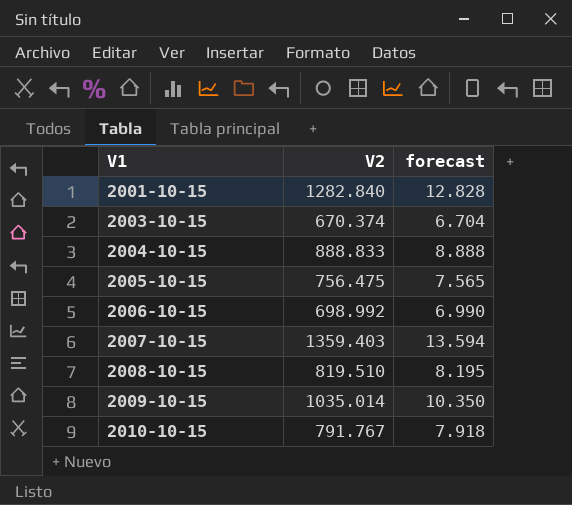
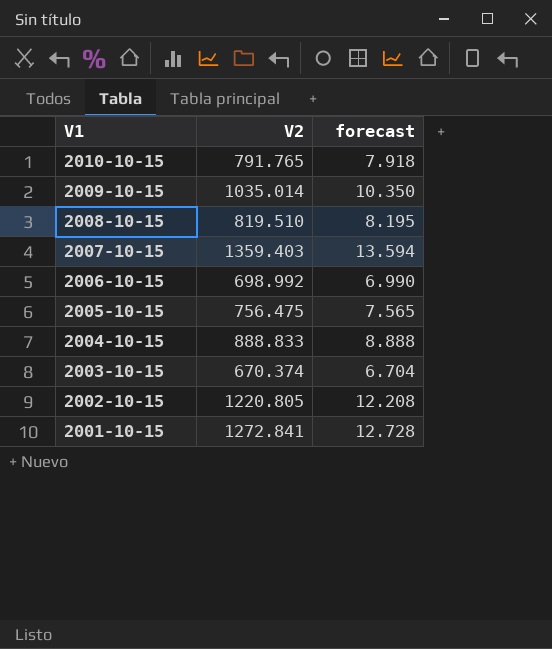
row order: V1 ascending -> V1 descending
2010-10-15 | V2: 791.767 -> 791.765
row 2002-10-15: none -> 1220.805 | 12.208
2001-10-15 | V2: 1282.840 -> 1272.841
2001-10-15 | forecast: 12.828 -> 12.728

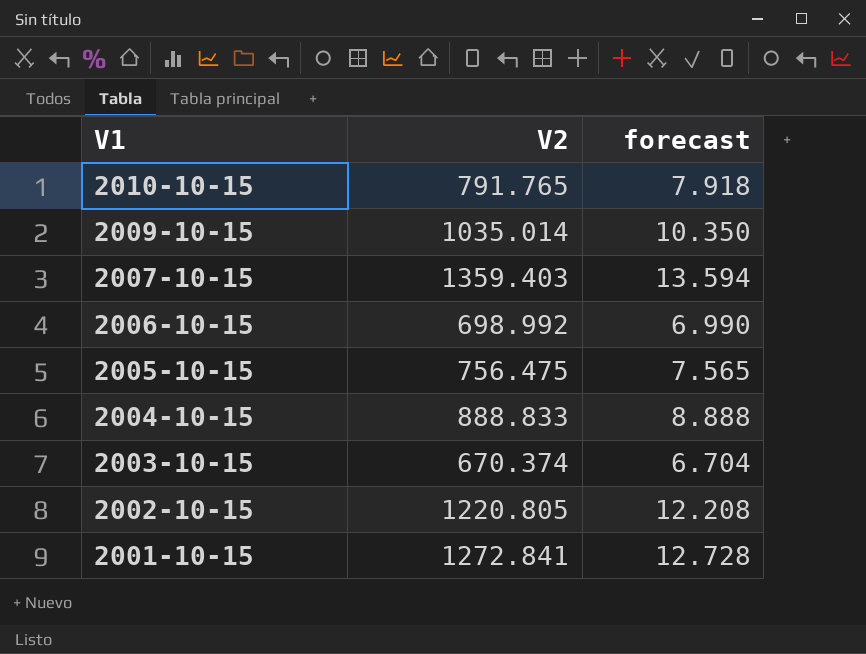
row 2008-10-15: 819.510 | 8.195 -> none

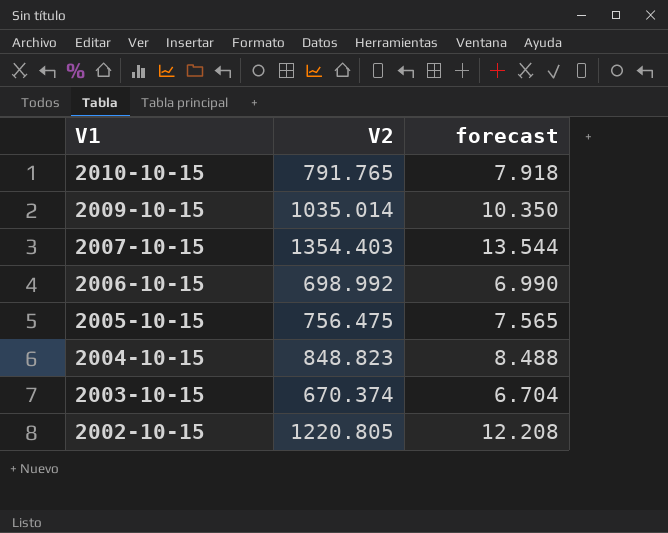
row 2001-10-15: 1272.841 | 12.728 -> none
2007-10-15 | V2: 1359.403 -> 1354.403
2007-10-15 | forecast: 13.594 -> 13.544
2004-10-15 | V2: 888.833 -> 848.823
2004-10-15 | forecast: 8.888 -> 8.488

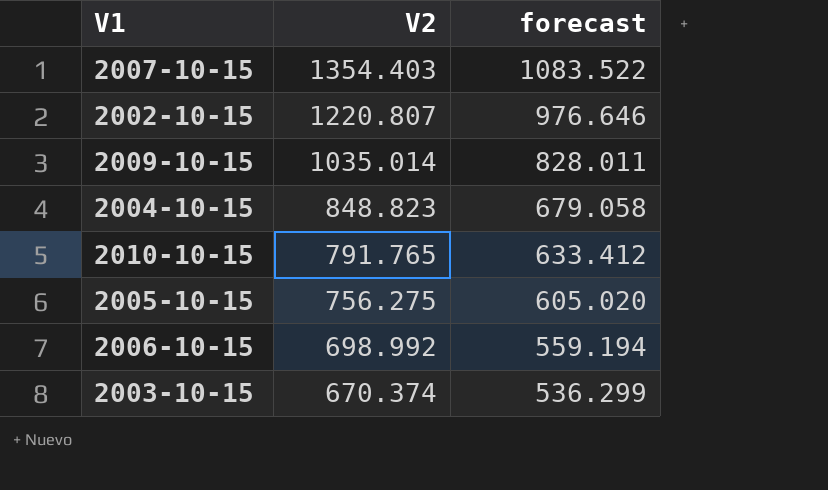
row order: V1 descending -> V2 descending
column forecast | formula: [V2] * 0.01 -> [V2] * 0.8
2002-10-15 | V2: 1220.805 -> 1220.807
2005-10-15 | V2: 756.475 -> 756.275

